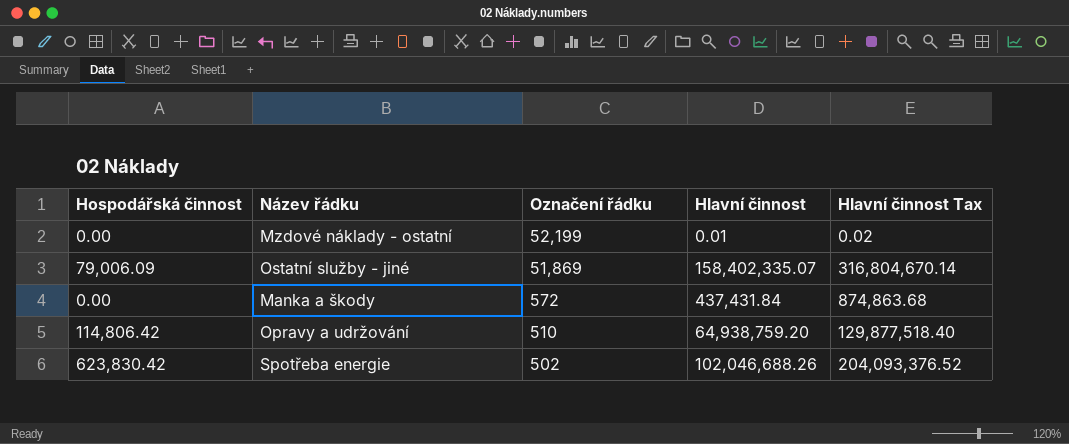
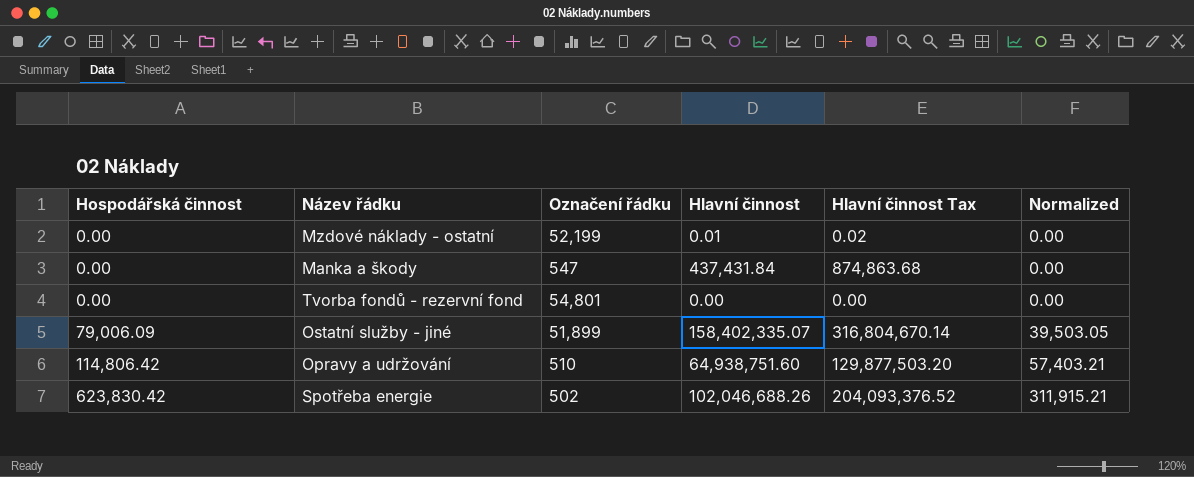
row order: Označení řádku descending -> Hospodářská činnost ascending
column Normalized | formula: none -> [Hospodářská činnost] * 0.5
Manka a škody | Označení řádku: 572 -> 547
row Tvorba fondů - rezervní fond: none -> 0.00 | 54,801 | 0.00 | 0.00 | 0.00
Ostatní služby - jiné | Označení řádku: 51,869 -> 51,899
Opravy a udržování | Hlavní činnost: 64,938,759.20 -> 64,938,751.60
Opravy a udržování | Hlavní činnost Tax: 129,877,518.40 -> 129,877,503.20

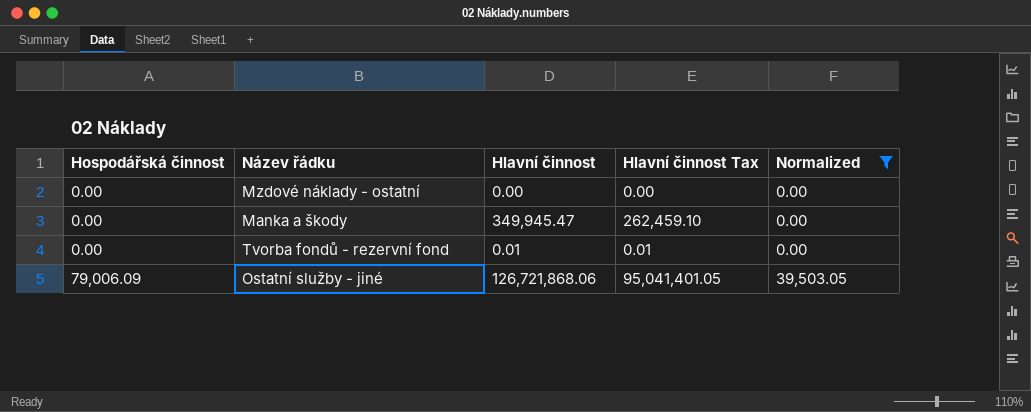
filter: none -> Normalized <= 39,503.05
column Označení řádku | position: 3 -> none
column Hlavní činnost Tax | formula: [Hlavní činnost] * 2 -> [Hlavní činnost] * 0.75
Mzdové náklady - ostatní | Hlavní činnost: 0.01 -> 0.00
Manka a škody | Hlavní činnost: 437,431.84 -> 349,945.47
Tvorba fondů - rezervní fond | Hlavní činnost: 0.00 -> 0.01
Ostatní služby - jiné | Hlavní činnost: 158,402,335.07 -> 126,721,868.06

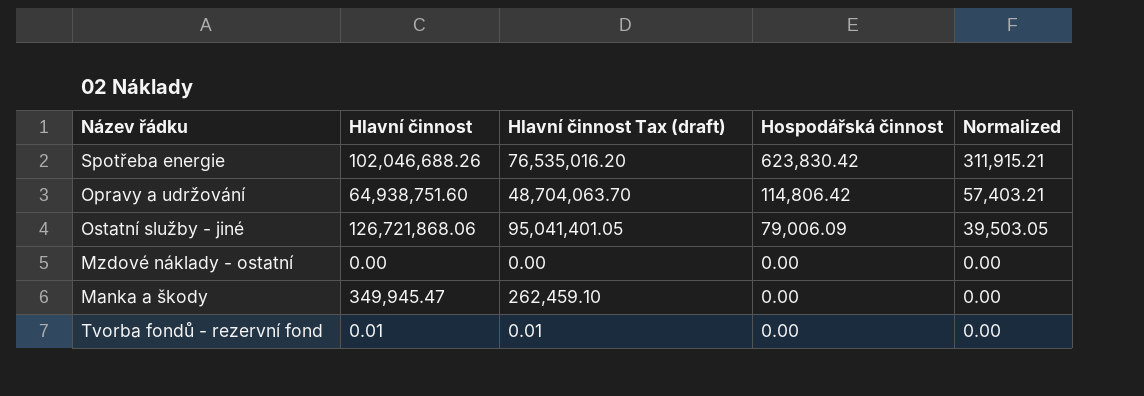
filter: Normalized <= 39,503.05 -> none
row order: Hospodářská činnost ascending -> Hospodářská činnost descending
column name: Hlavní činnost Tax -> Hlavní činnost Tax (draft)
column Hospodářská činnost | position: 1 -> 4

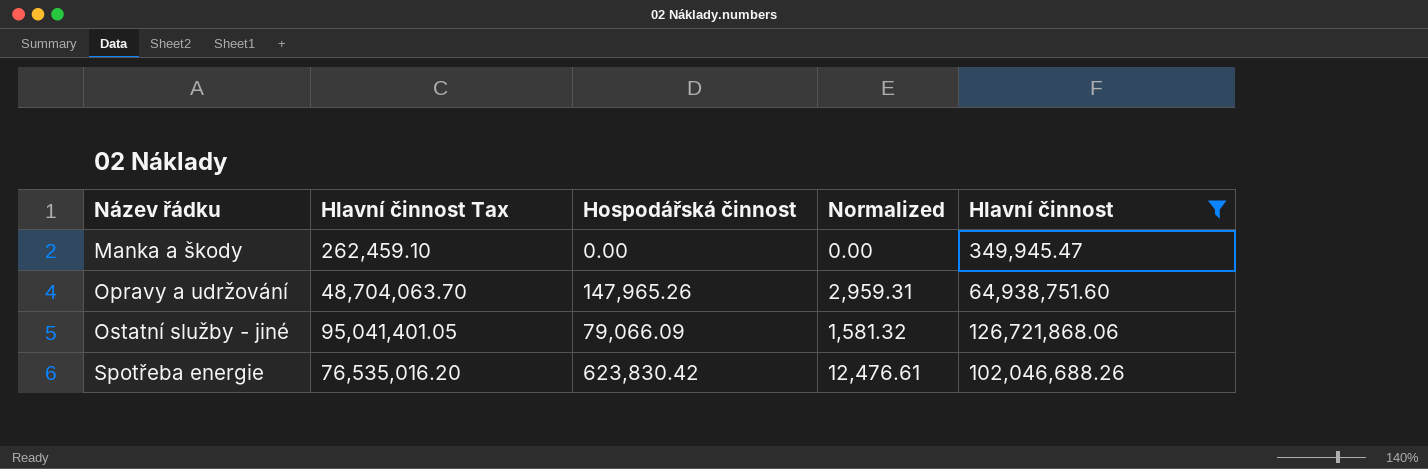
filter: none -> Hlavní činnost >= 349,945.47
row order: Hospodářská činnost descending -> Název řádku ascending
column name: Hlavní činnost Tax (draft) -> Hlavní činnost Tax
column Normalized | formula: [Hospodářská činnost] * 0.5 -> [Hospodářská činnost] * 0.02
column Hlavní činnost | position: 2 -> 5
Opravy a udržování | Hospodářská činnost: 114,806.42 -> 147,965.26
Ostatní služby - jiné | Hospodářská činnost: 79,006.09 -> 79,066.09

